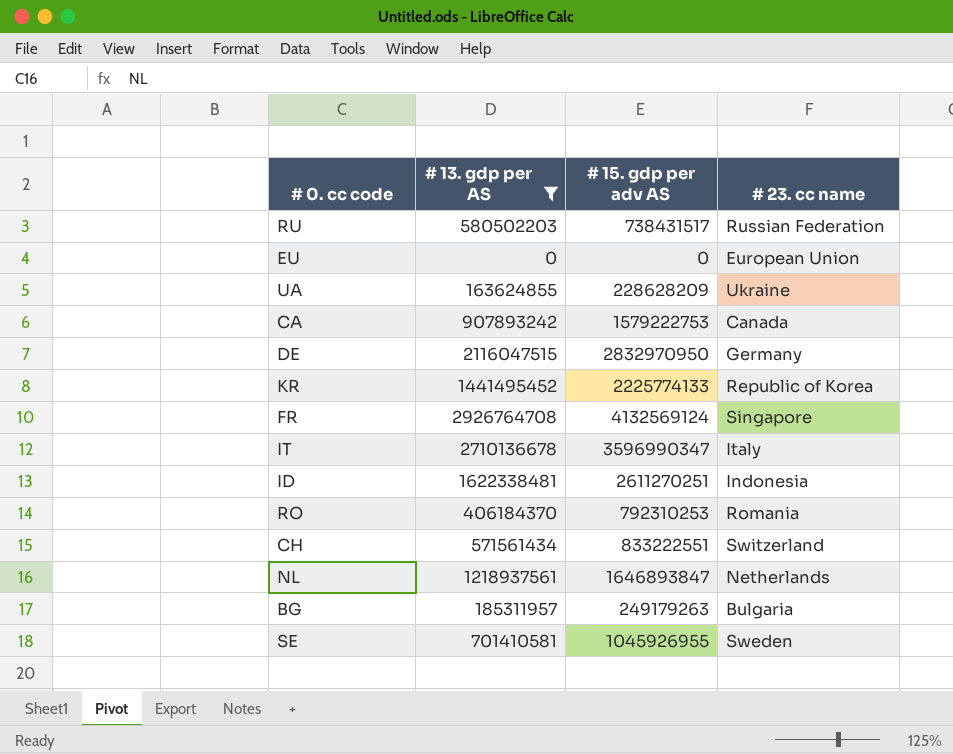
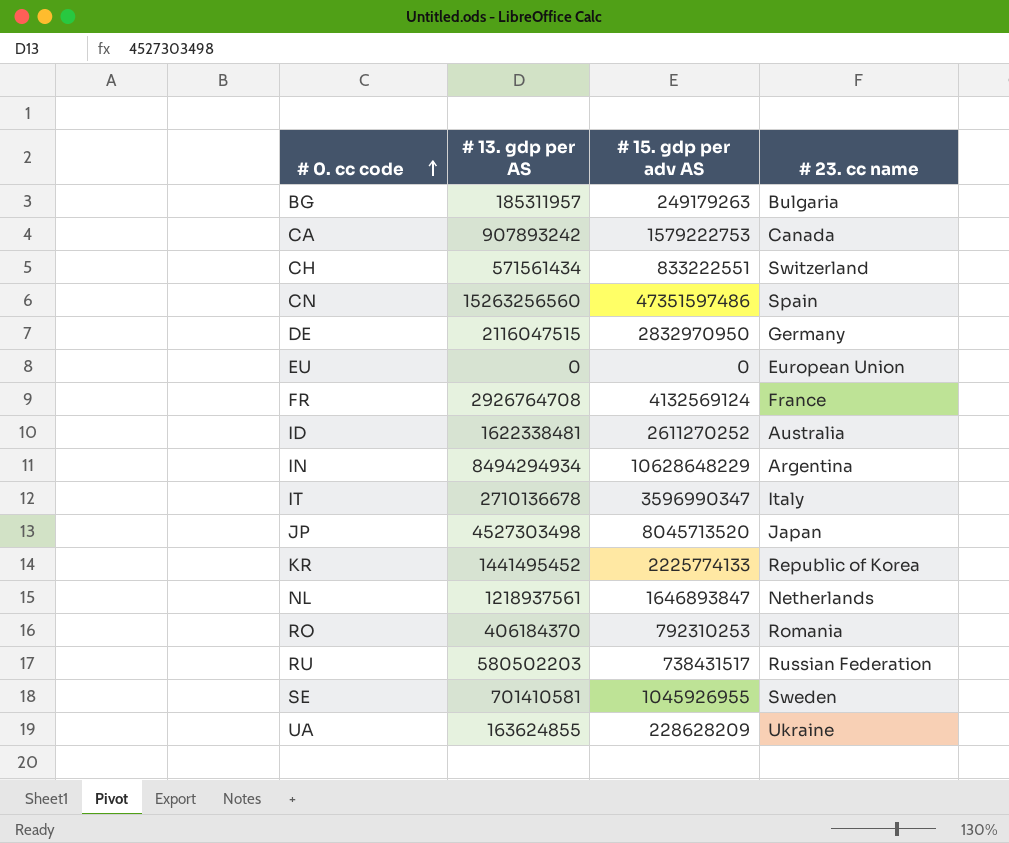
filter: # 13. gdp per AS <= 2926764708 -> none
row order: none -> # 0. cc code ascending
FR | # 23. cc name: Singapore -> France
ID | # 15. gdp per adv AS: 2611270251 -> 2611270252
ID | # 23. cc name: Indonesia -> Australia

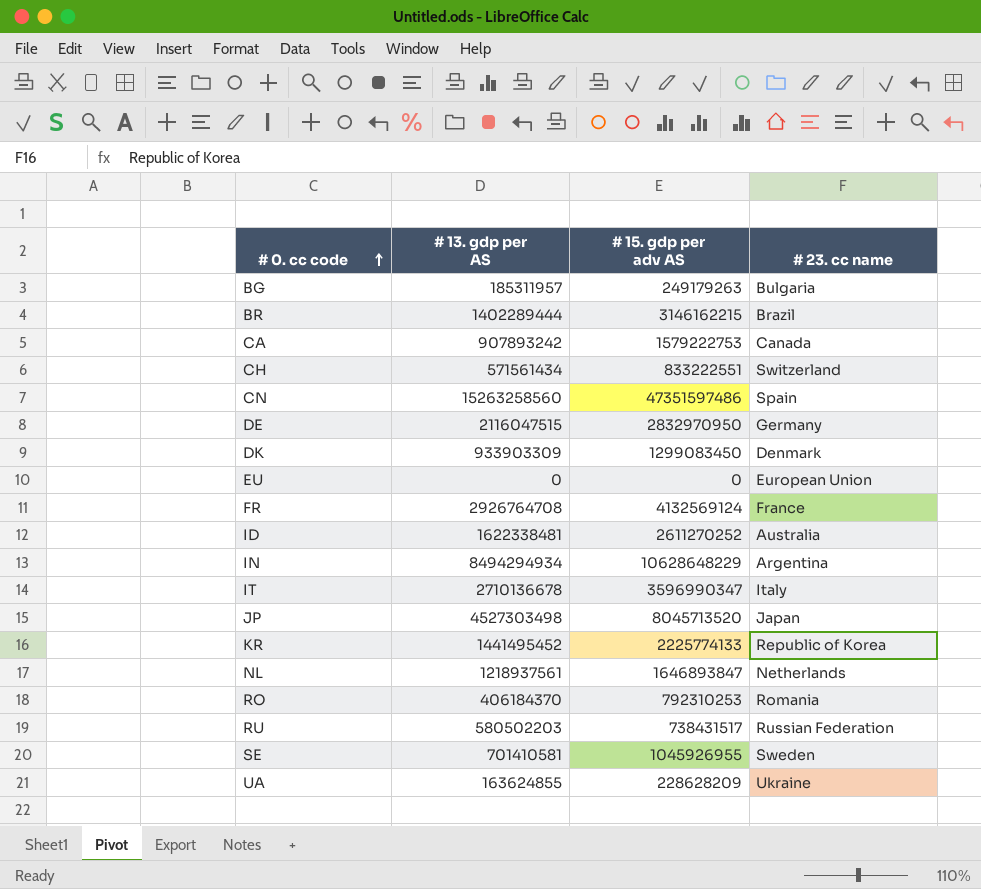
row BR: none -> 1402289444 | 3146162215 | Brazil
CN | # 13. gdp per AS: 15263256560 -> 15263258560
row DK: none -> 933903309 | 1299083450 | Denmark

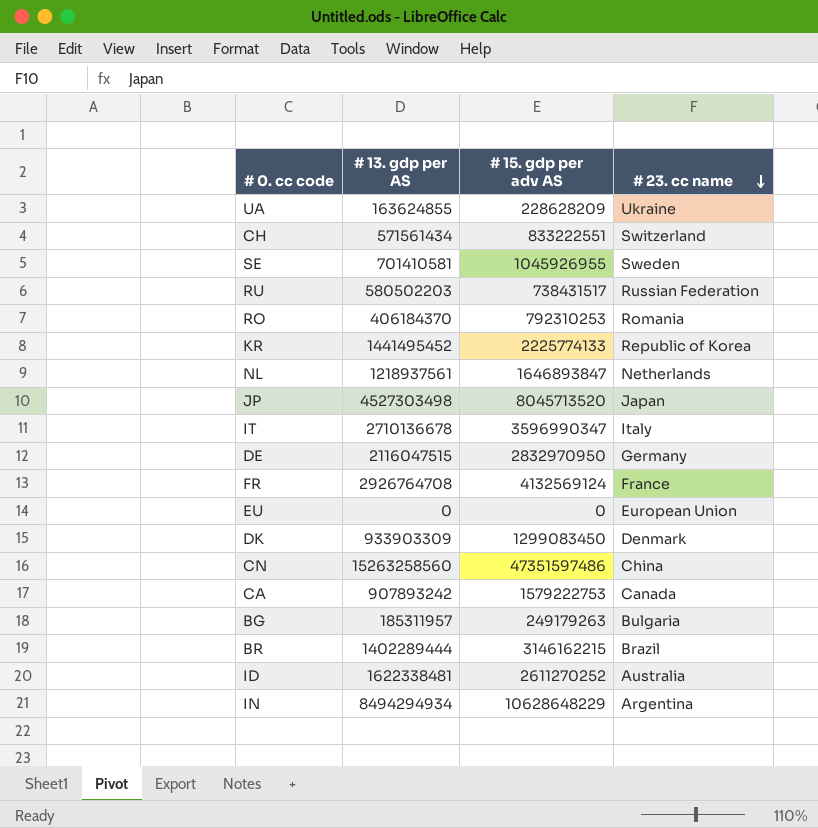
row order: # 0. cc code ascending -> # 23. cc name descending
CN | # 23. cc name: Spain -> China

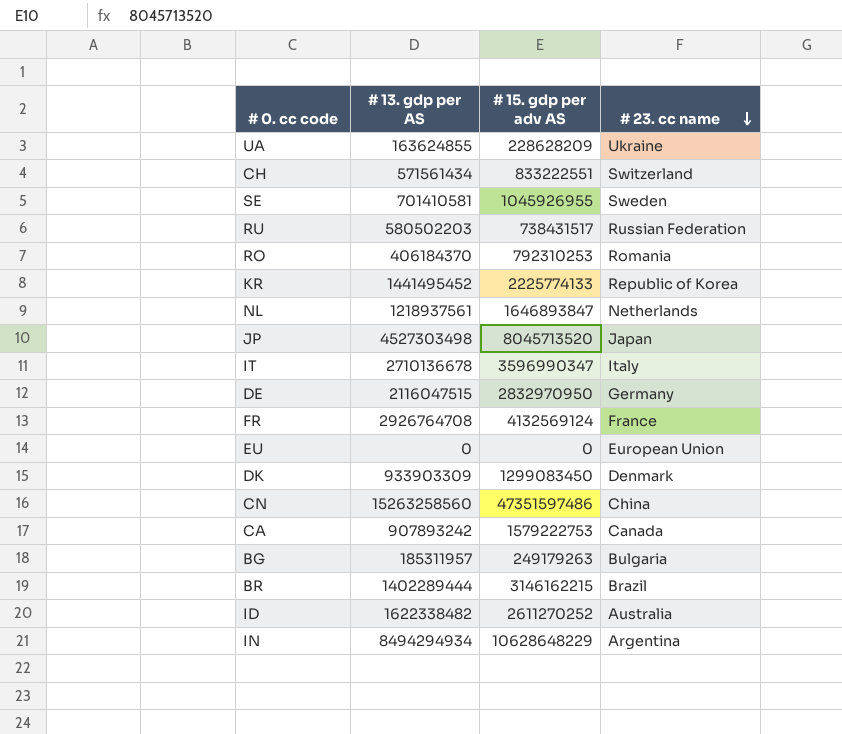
ID | # 13. gdp per AS: 1622338481 -> 1622338482

